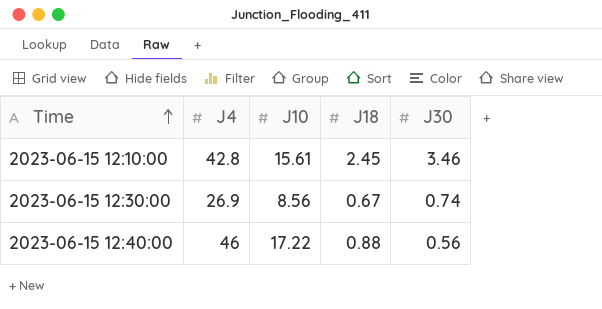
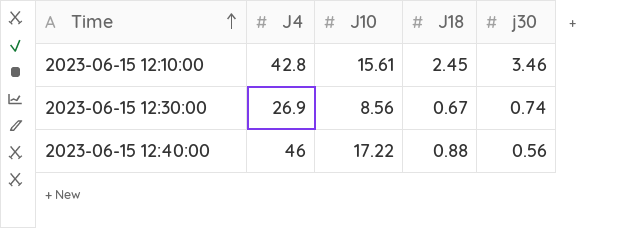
column name: J30 -> j30

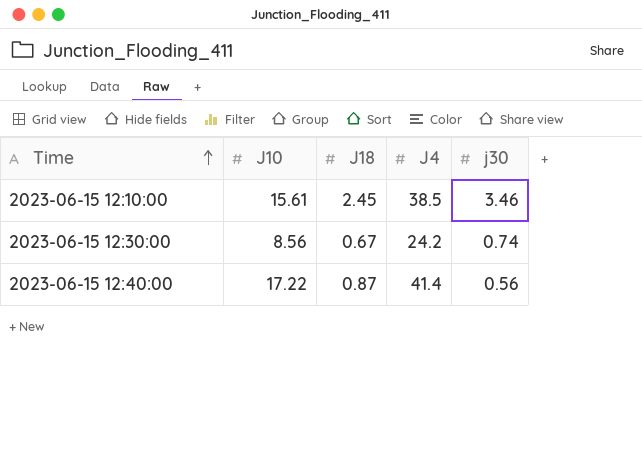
column J4 | position: 2 -> 4
2023-06-15 12:10:00 | J4: 42.8 -> 38.5
2023-06-15 12:30:00 | J4: 26.9 -> 24.2
2023-06-15 12:40:00 | J18: 0.88 -> 0.87
2023-06-15 12:40:00 | J4: 46 -> 41.4

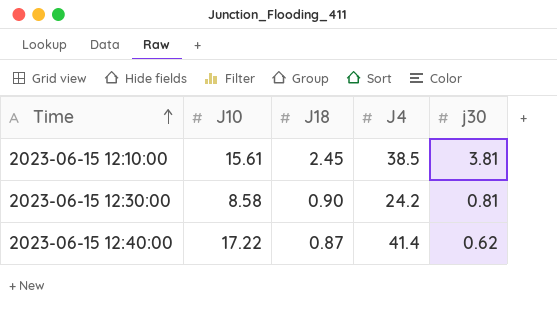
2023-06-15 12:10:00 | j30: 3.46 -> 3.81
2023-06-15 12:30:00 | J10: 8.56 -> 8.58
2023-06-15 12:30:00 | J18: 0.67 -> 0.90
2023-06-15 12:30:00 | j30: 0.74 -> 0.81
2023-06-15 12:40:00 | j30: 0.56 -> 0.62

